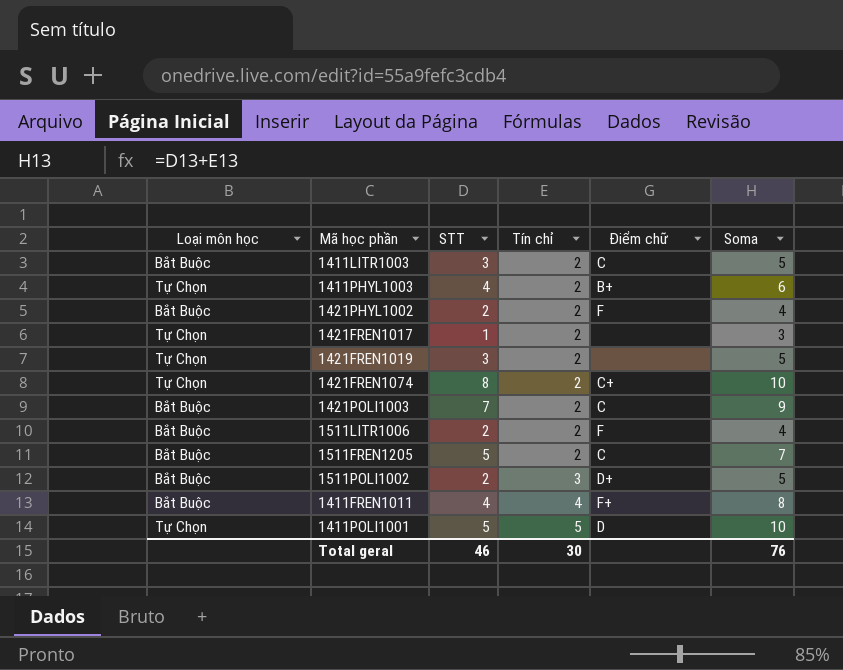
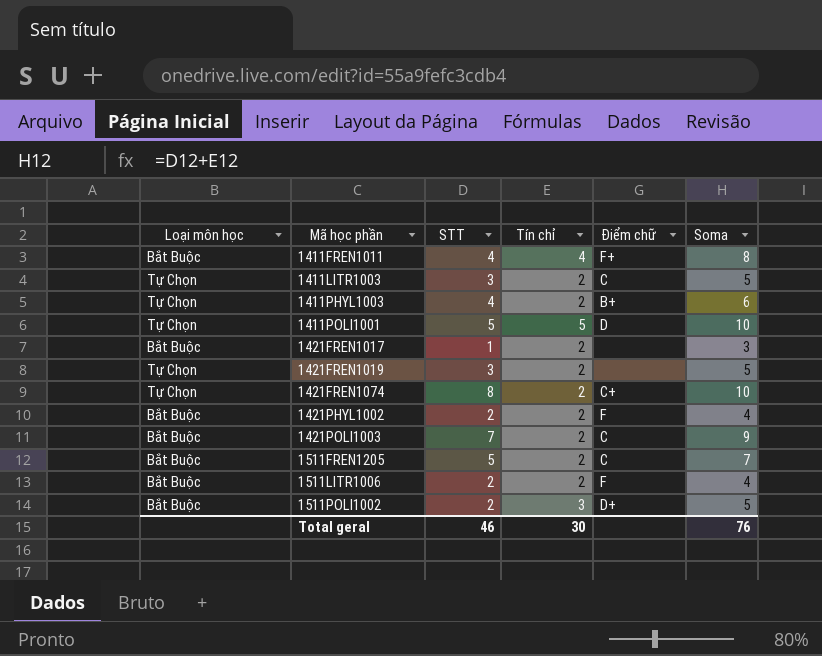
row order: Tín chỉ ascending -> Mã học phần ascending
1411LITR1003 | Loại môn học: Bắt Buộc -> Tự Chọn
1421FREN1017 | Loại môn học: Tự Chọn -> Bắt Buộc

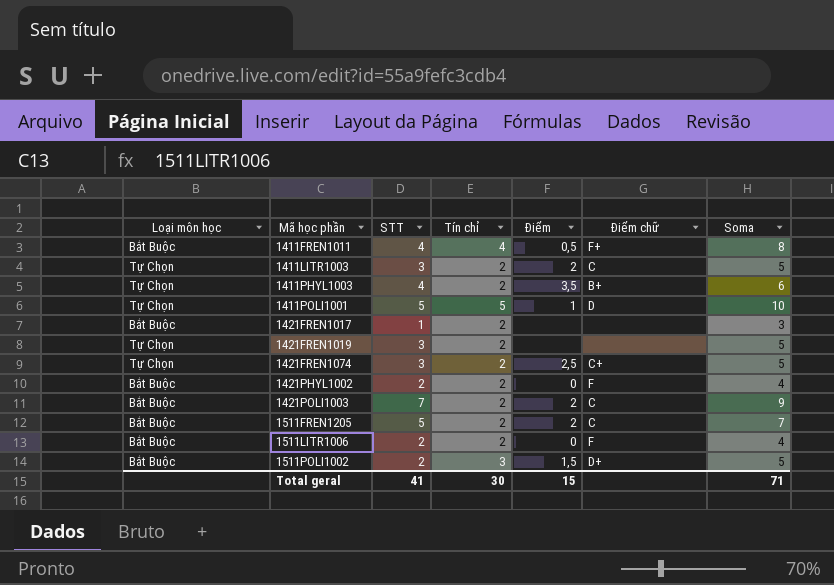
column Điểm | position: none -> 5
1421FREN1074 | STT: 8 -> 3
1421FREN1074 | Soma: 10 -> 5
Total geral | STT: 46 -> 41
Total geral | Soma: 76 -> 71

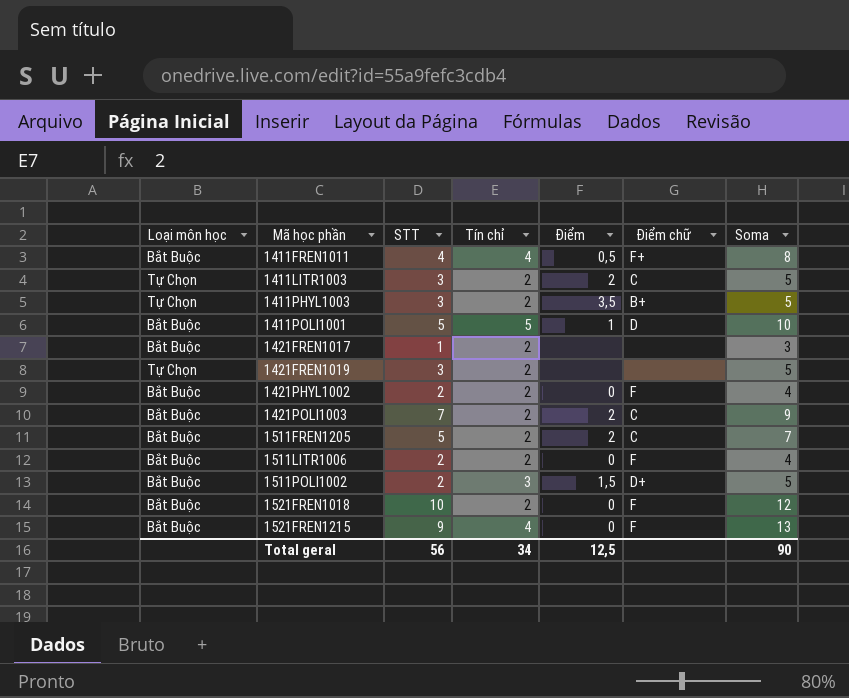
row 1421FREN1074: Tự Chọn | 3 | 2 | 2,5 | C+ | 5 -> none
1411PHYL1003 | STT: 4 -> 3
1411PHYL1003 | Soma: 6 -> 5
1411POLI1001 | Loại môn học: Tự Chọn -> Bắt Buộc
row 1521FREN1018: none -> Bắt Buộc | 10 | 2 | 0 | F | 12
row 1521FREN1215: none -> Bắt Buộc | 9 | 4 | 0 | F | 13
Total geral | STT: 41 -> 56
Total geral | Tín chỉ: 30 -> 34
Total geral | Điểm: 15 -> 12,5
Total geral | Soma: 71 -> 90

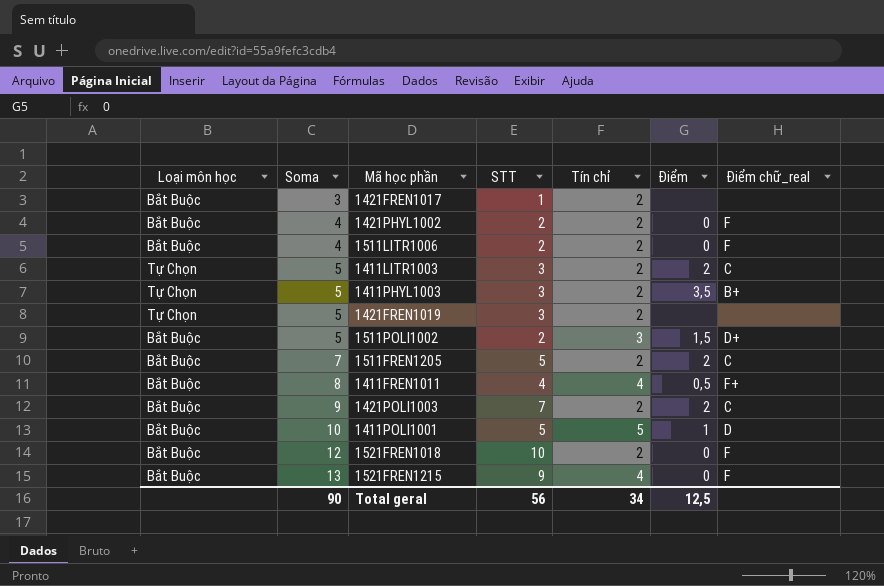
row order: Mã học phần ascending -> Soma ascending
column Soma | position: 7 -> 2
column name: Điểm chữ -> Điểm chữ_real

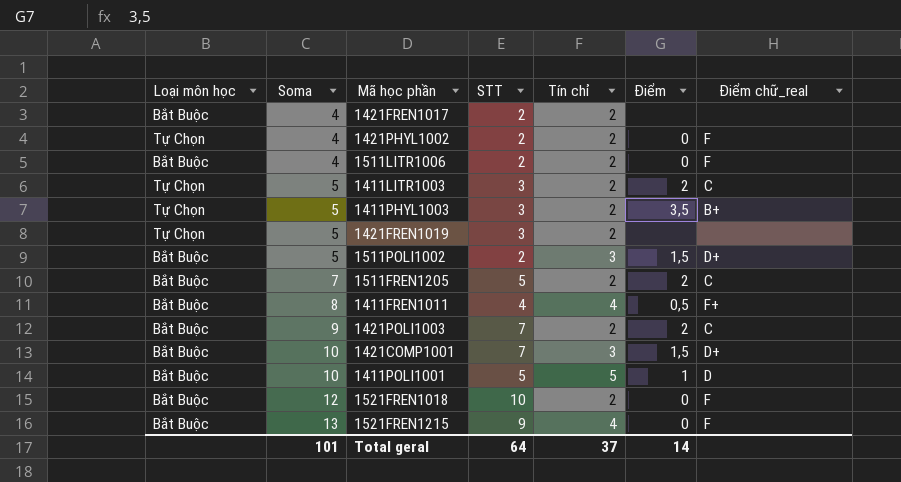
1421FREN1017 | Soma: 3 -> 4
1421FREN1017 | STT: 1 -> 2
1421PHYL1002 | Loại môn học: Bắt Buộc -> Tự Chọn
row 1421COMP1001: none -> Bắt Buộc | 10 | 7 | 3 | 1,5 | D+
Total geral | Soma: 90 -> 101
Total geral | STT: 56 -> 64
Total geral | Tín chỉ: 34 -> 37
Total geral | Điểm: 12,5 -> 14

